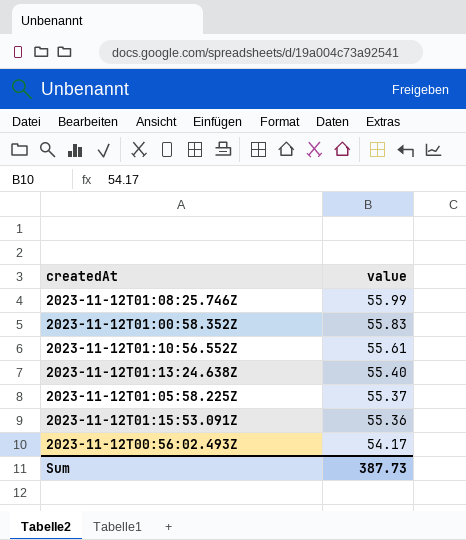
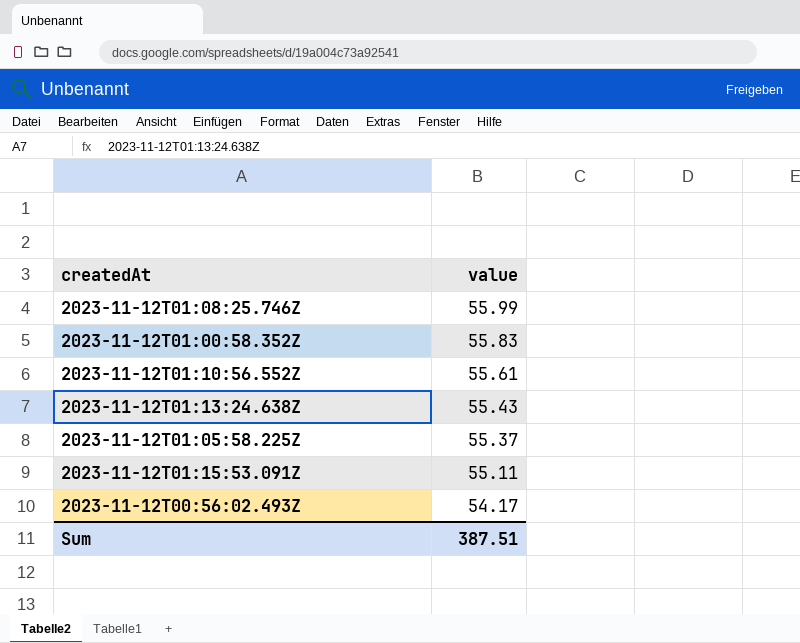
2023-11-12T01:13:24.638Z | value: 55.40 -> 55.43
2023-11-12T01:15:53.091Z | value: 55.36 -> 55.11
Sum | value: 387.73 -> 387.51

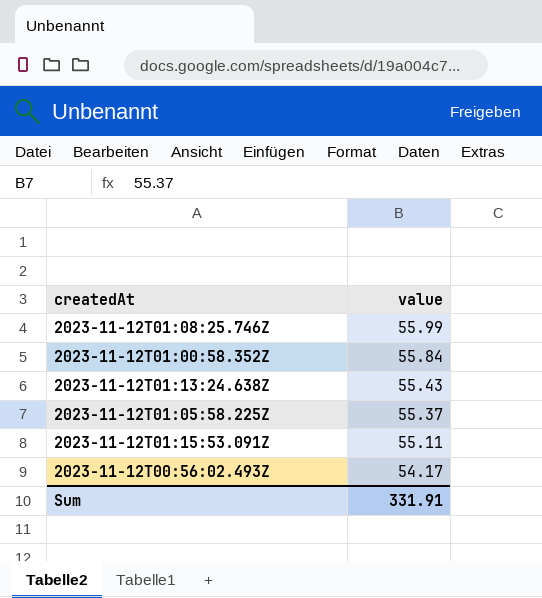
row 2023-11-12T01:10:56.552Z: 55.61 -> none
2023-11-12T01:00:58.352Z | value: 55.83 -> 55.84
Sum | value: 387.51 -> 331.91

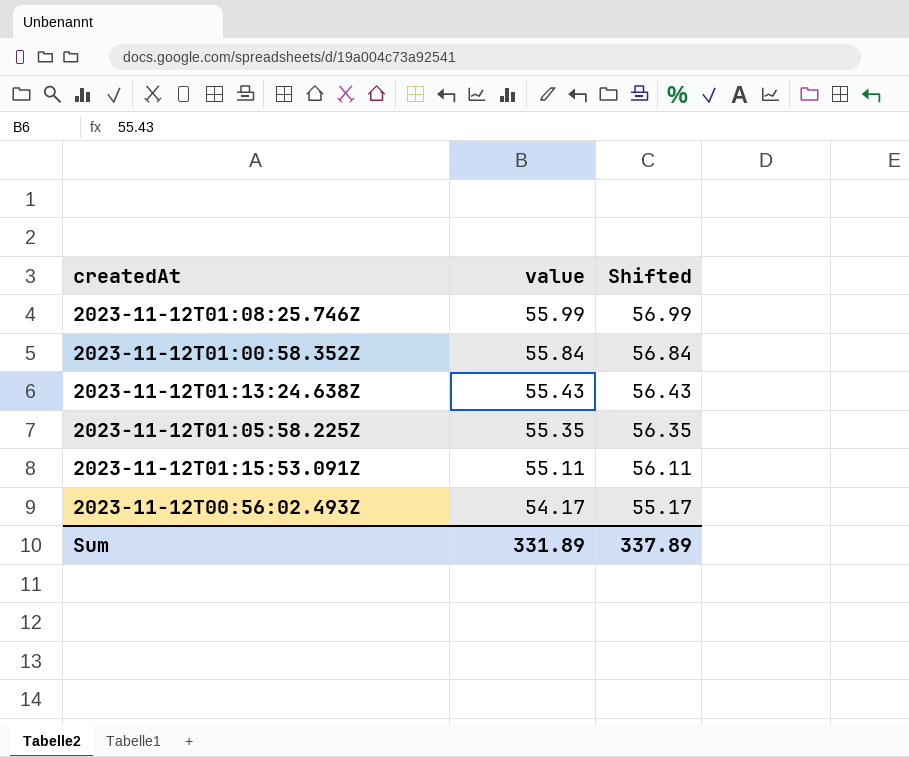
column Shifted | formula: none -> [value] + 1
2023-11-12T01:05:58.225Z | value: 55.37 -> 55.35
Sum | value: 331.91 -> 331.89

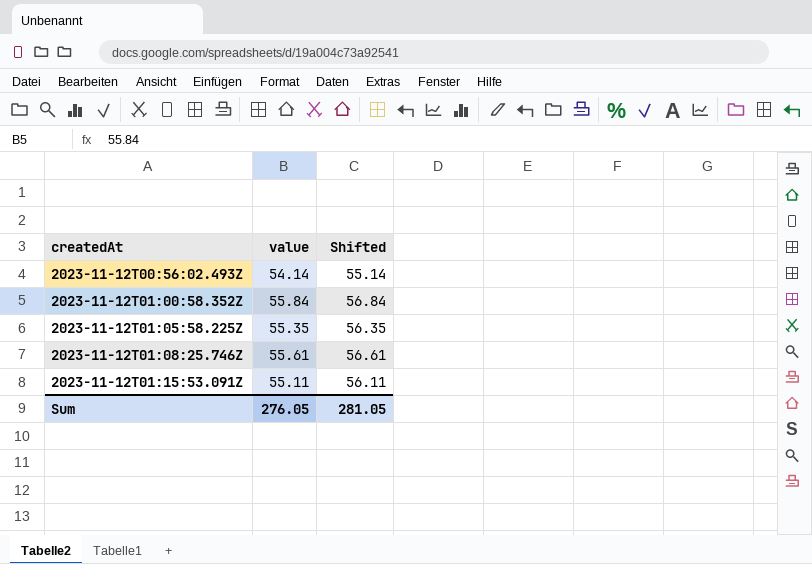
row order: value descending -> createdAt ascending
row 2023-11-12T01:13:24.638Z: 55.43 | 56.43 -> none
2023-11-12T00:56:02.493Z | value: 54.17 -> 54.14
2023-11-12T00:56:02.493Z | Shifted: 55.17 -> 55.14
2023-11-12T01:08:25.746Z | value: 55.99 -> 55.61
2023-11-12T01:08:25.746Z | Shifted: 56.99 -> 56.61
Sum | value: 331.89 -> 276.05
Sum | Shifted: 337.89 -> 281.05

